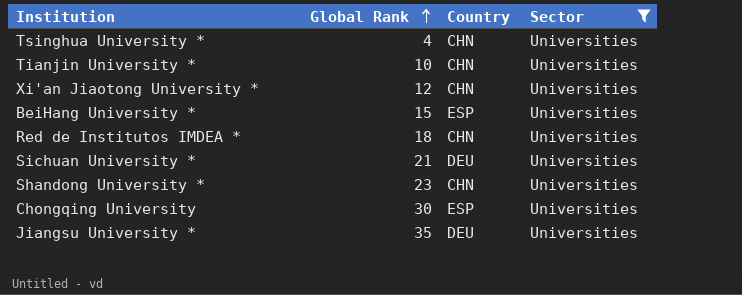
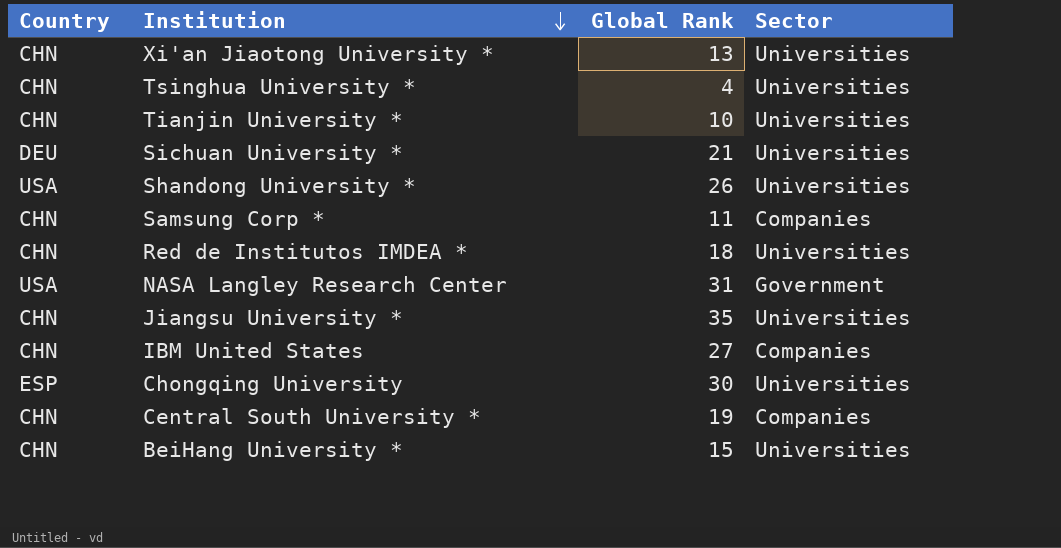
filter: Sector = Universities -> none
row order: Global Rank ascending -> Institution descending
column Country | position: 3 -> 1
Xi'an Jiaotong University * | Global Rank: 12 -> 13
Shandong University * | Country: CHN -> USA
Shandong University * | Global Rank: 23 -> 26
Jiangsu University * | Country: DEU -> CHN
BeiHang University * | Country: ESP -> CHN

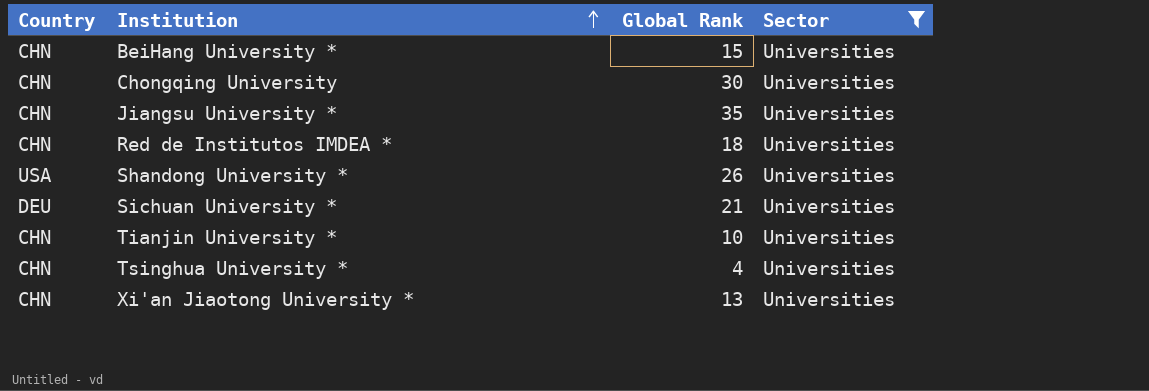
filter: none -> Sector = Universities
row order: Institution descending -> Institution ascending
Chongqing University | Country: ESP -> CHN

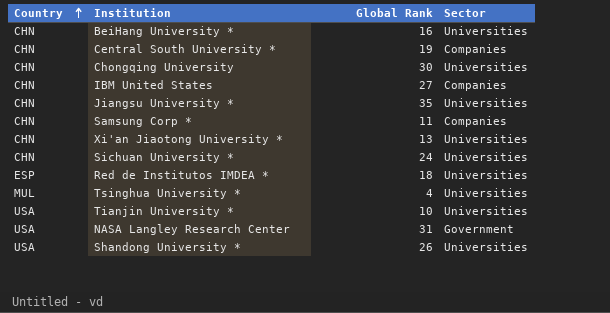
filter: Sector = Universities -> none
row order: Institution ascending -> Country ascending
BeiHang University * | Global Rank: 15 -> 16
Sichuan University * | Country: DEU -> CHN
Sichuan University * | Global Rank: 21 -> 24
Red de Institutos IMDEA * | Country: CHN -> ESP
Tsinghua University * | Country: CHN -> MUL
Tianjin University * | Country: CHN -> USA

